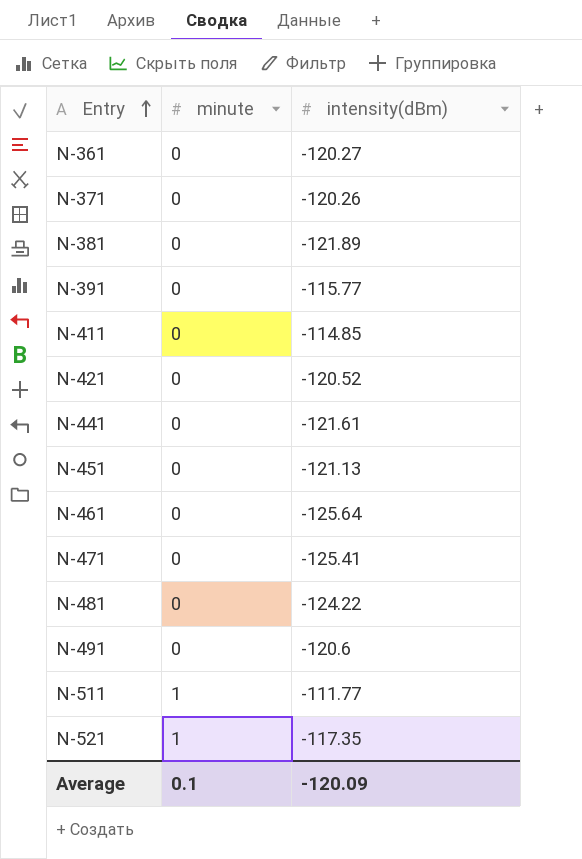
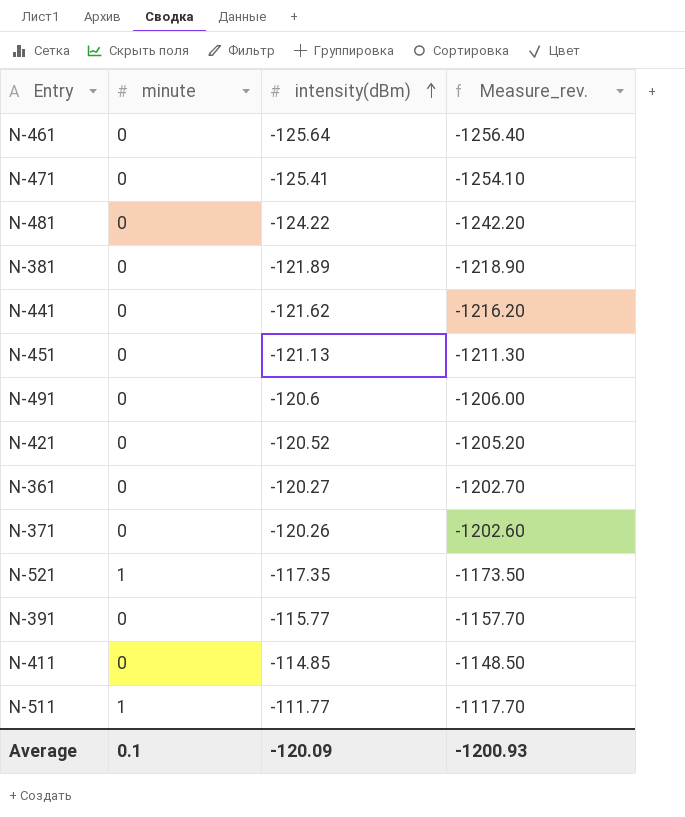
row order: Entry ascending -> intensity(dBm) ascending
column Measure_rev. | formula: none -> [intensity(dBm)] * 10
N-441 | intensity(dBm): -121.61 -> -121.62

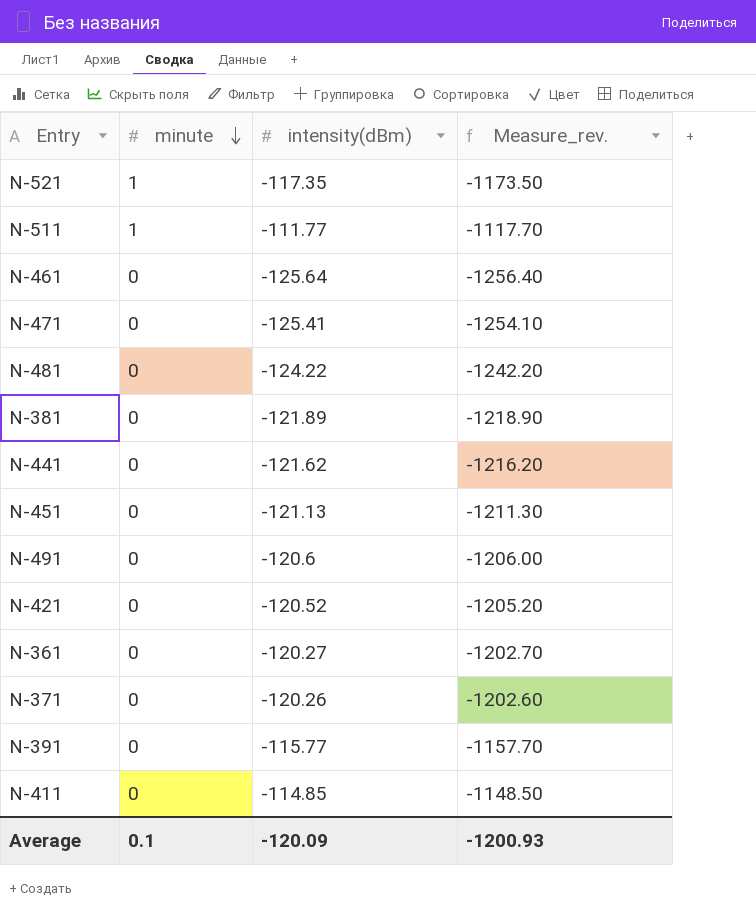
row order: intensity(dBm) ascending -> minute descending

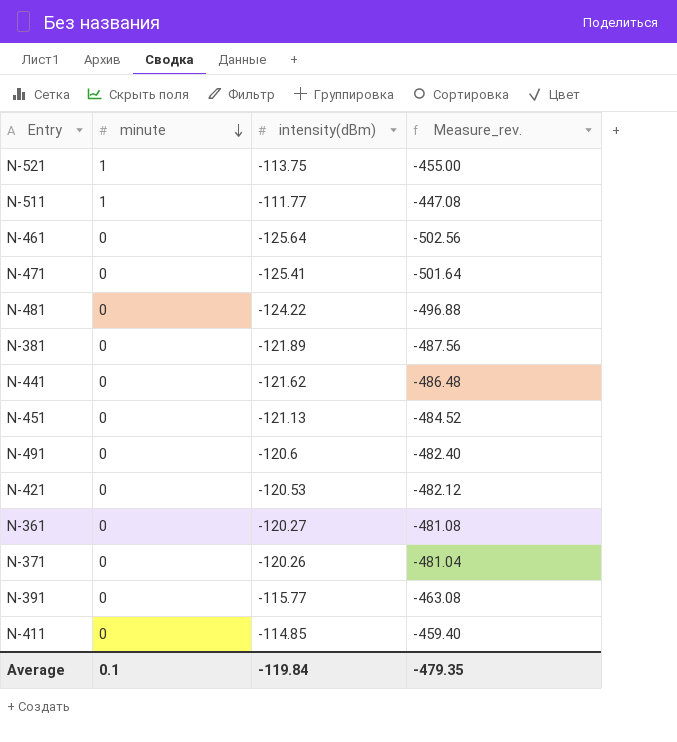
column Measure_rev. | formula: [intensity(dBm)] * 10 -> [intensity(dBm)] * 4
N-521 | intensity(dBm): -117.35 -> -113.75
N-421 | intensity(dBm): -120.52 -> -120.53
Average | intensity(dBm): -120.09 -> -119.84
Average | Measure_rev.: -1200.93 -> -479.35

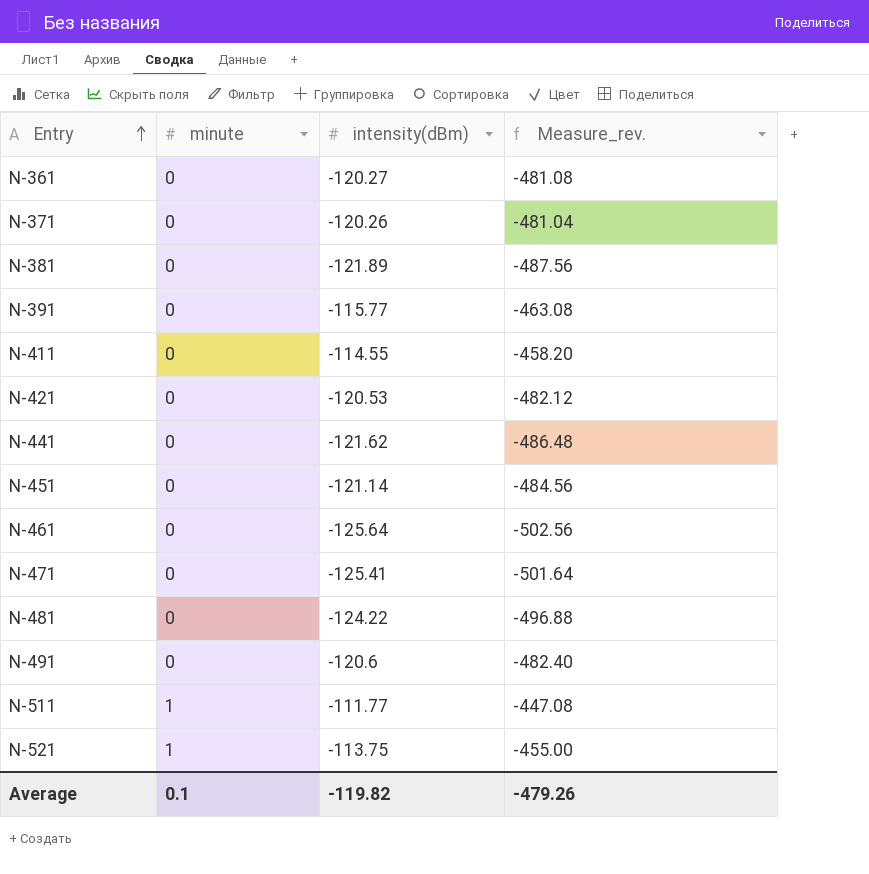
row order: minute descending -> Entry ascending
N-411 | intensity(dBm): -114.85 -> -114.55
N-411 | Measure_rev.: -459.40 -> -458.20
N-451 | intensity(dBm): -121.13 -> -121.14
N-451 | Measure_rev.: -484.52 -> -484.56
Average | intensity(dBm): -119.84 -> -119.82
Average | Measure_rev.: -479.35 -> -479.26

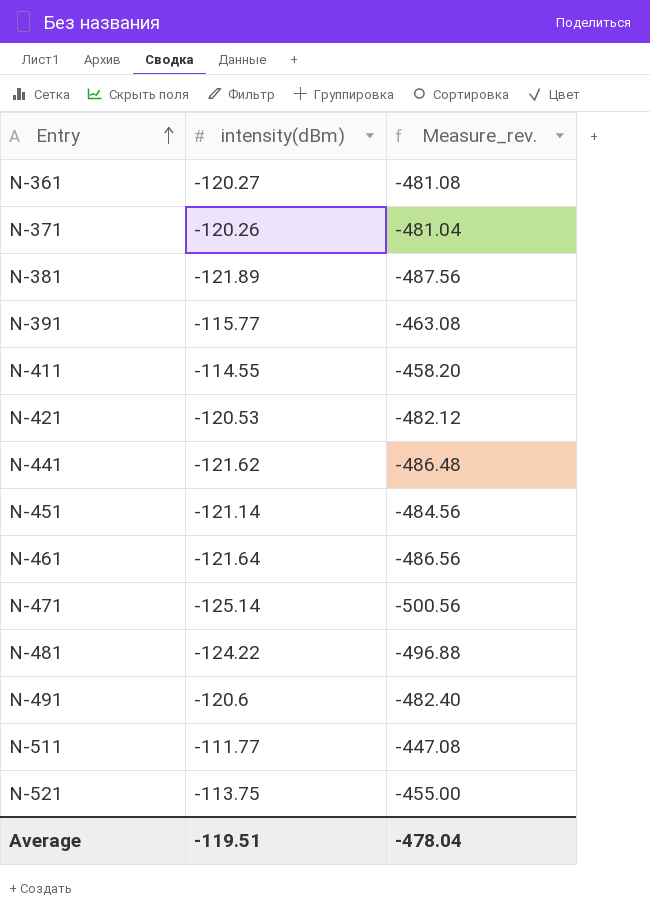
column minute | position: 2 -> none
N-461 | intensity(dBm): -125.64 -> -121.64
N-461 | Measure_rev.: -502.56 -> -486.56
N-471 | intensity(dBm): -125.41 -> -125.14
N-471 | Measure_rev.: -501.64 -> -500.56
Average | intensity(dBm): -119.82 -> -119.51
Average | Measure_rev.: -479.26 -> -478.04

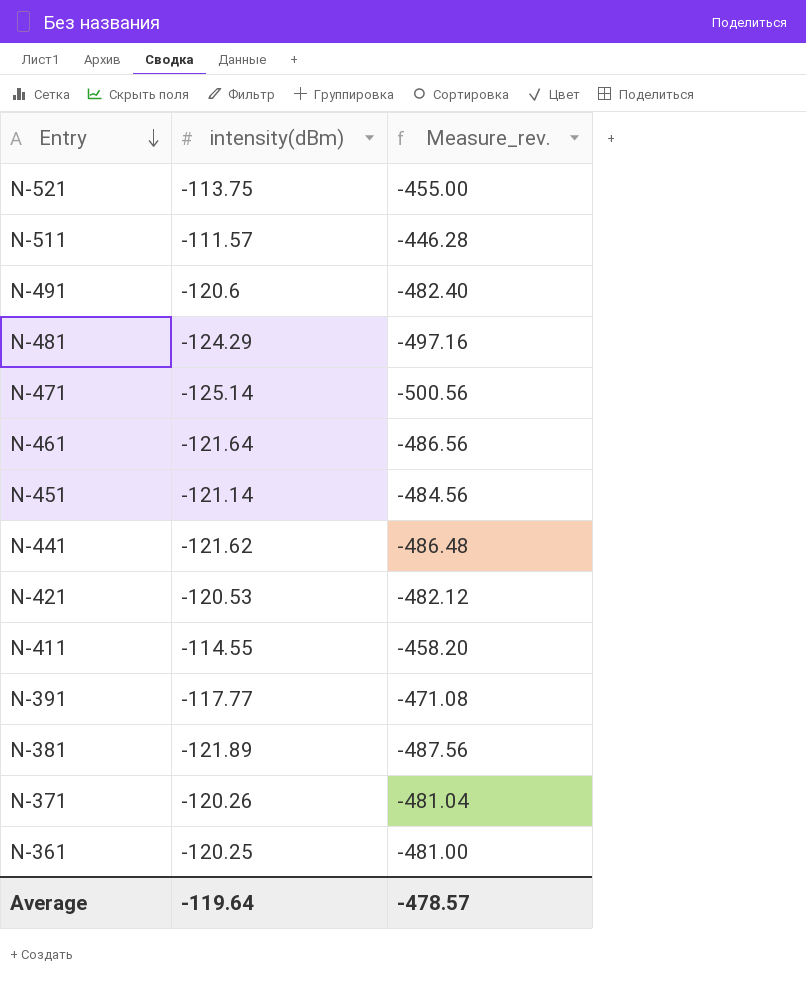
row order: Entry ascending -> Entry descending
N-511 | intensity(dBm): -111.77 -> -111.57
N-511 | Measure_rev.: -447.08 -> -446.28
N-481 | intensity(dBm): -124.22 -> -124.29
N-481 | Measure_rev.: -496.88 -> -497.16
N-391 | intensity(dBm): -115.77 -> -117.77
N-391 | Measure_rev.: -463.08 -> -471.08
N-361 | intensity(dBm): -120.27 -> -120.25
N-361 | Measure_rev.: -481.08 -> -481.00
Average | intensity(dBm): -119.51 -> -119.64
Average | Measure_rev.: -478.04 -> -478.57

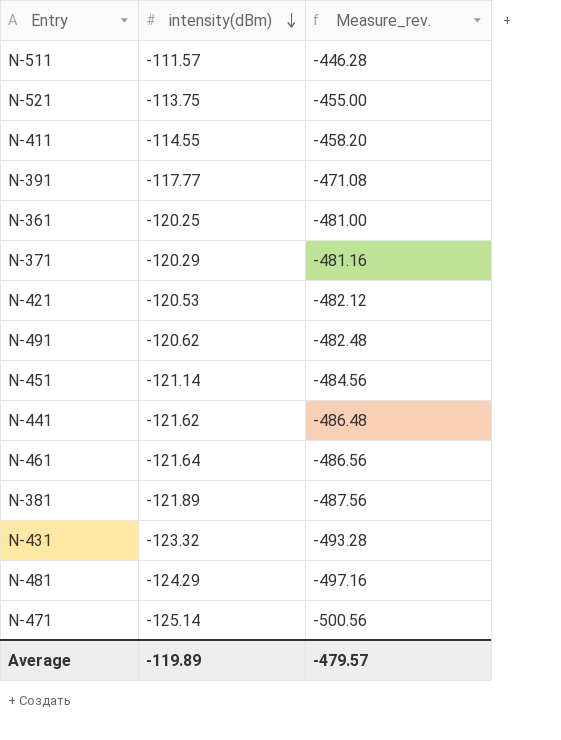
row order: Entry descending -> intensity(dBm) descending
N-371 | intensity(dBm): -120.26 -> -120.29
N-371 | Measure_rev.: -481.04 -> -481.16
N-491 | intensity(dBm): -120.6 -> -120.62
N-491 | Measure_rev.: -482.40 -> -482.48
row N-431: none -> -123.32 | -493.28
Average | intensity(dBm): -119.64 -> -119.89
Average | Measure_rev.: -478.57 -> -479.57

